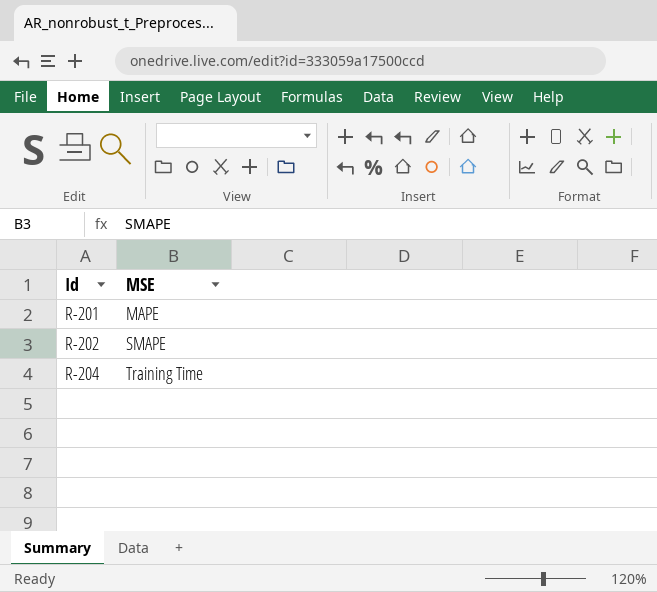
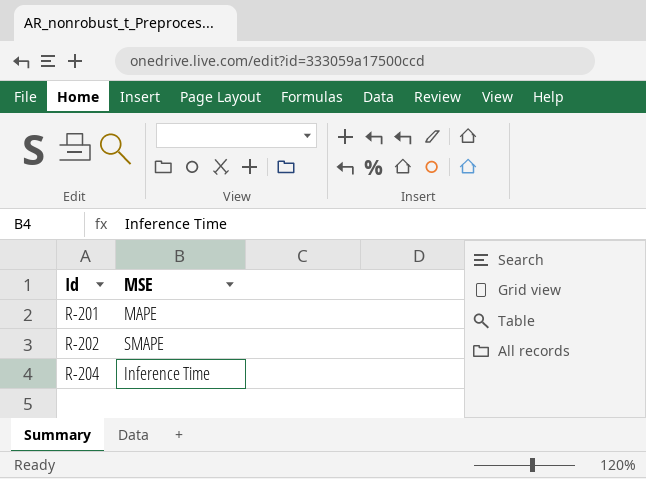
R-204 | MSE: Training Time -> Inference Time

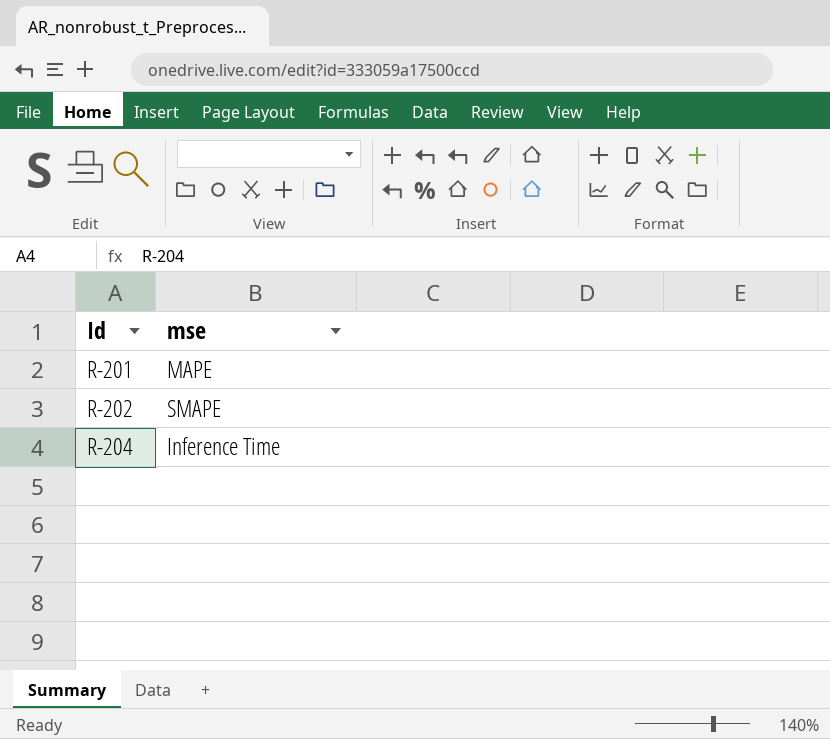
column name: MSE -> mse

